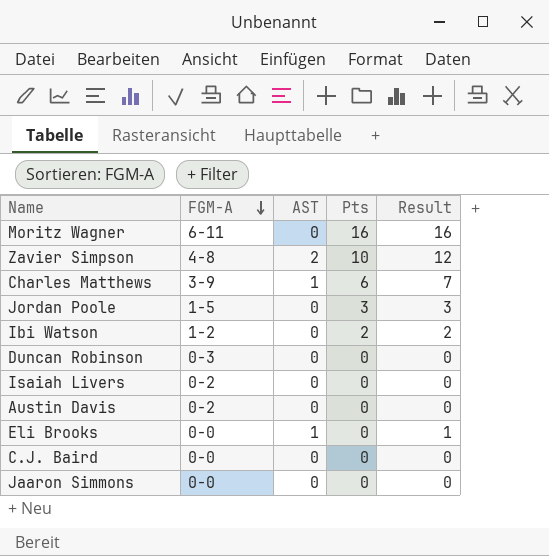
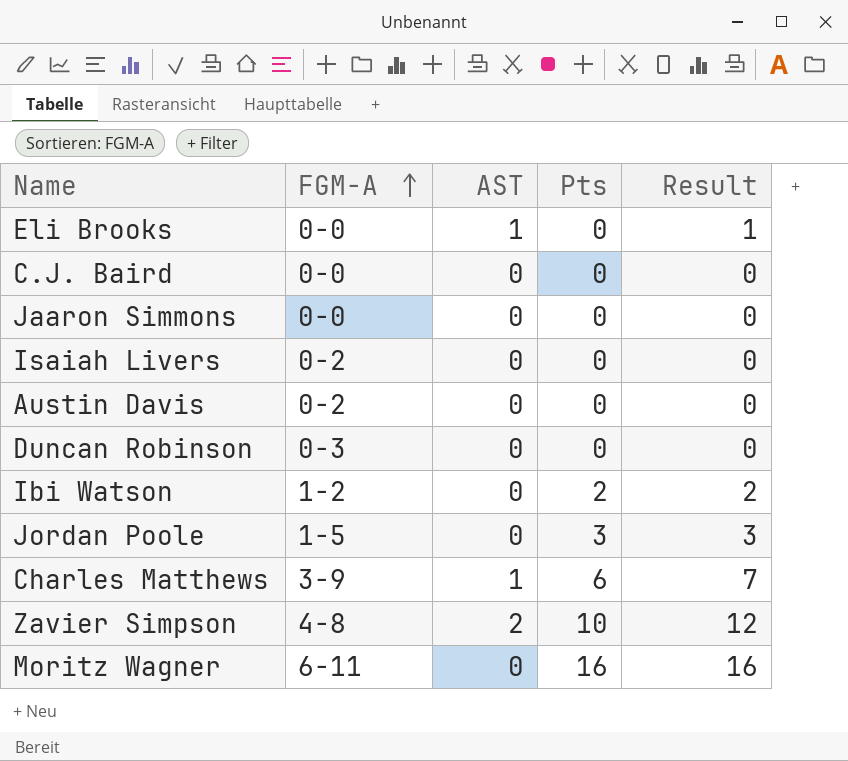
row order: FGM-A descending -> FGM-A ascending

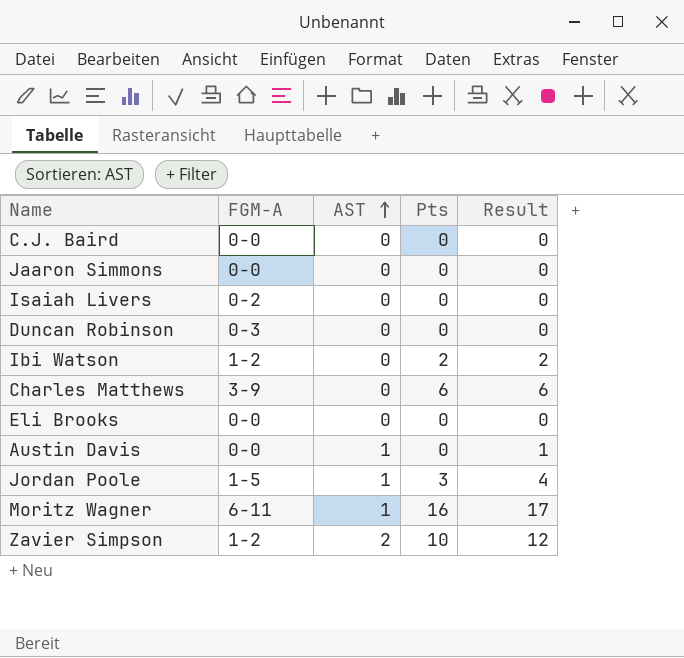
row order: FGM-A ascending -> AST ascending
Charles Matthews | AST: 1 -> 0
Charles Matthews | Result: 7 -> 6
Eli Brooks | AST: 1 -> 0
Eli Brooks | Result: 1 -> 0
Austin Davis | FGM-A: 0-2 -> 0-0
Austin Davis | AST: 0 -> 1
Austin Davis | Result: 0 -> 1
Jordan Poole | AST: 0 -> 1
Jordan Poole | Result: 3 -> 4
Moritz Wagner | AST: 0 -> 1
Moritz Wagner | Result: 16 -> 17
Zavier Simpson | FGM-A: 4-8 -> 1-2

